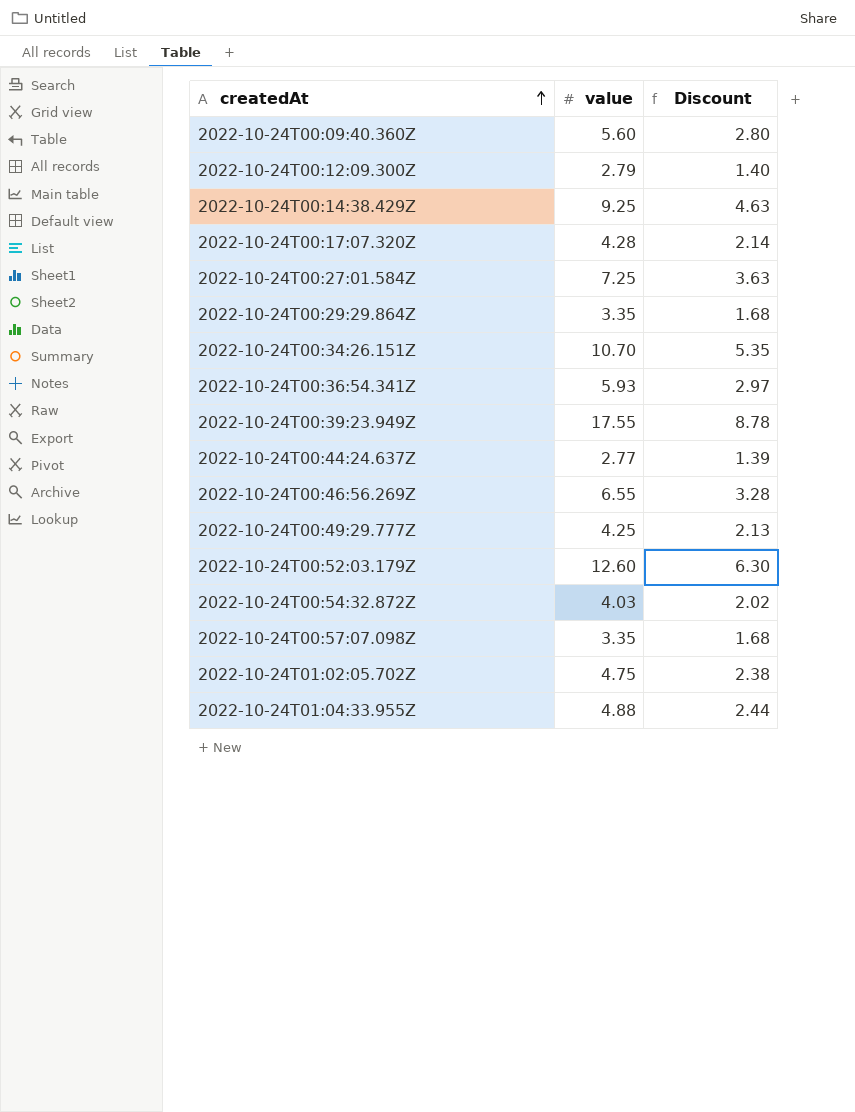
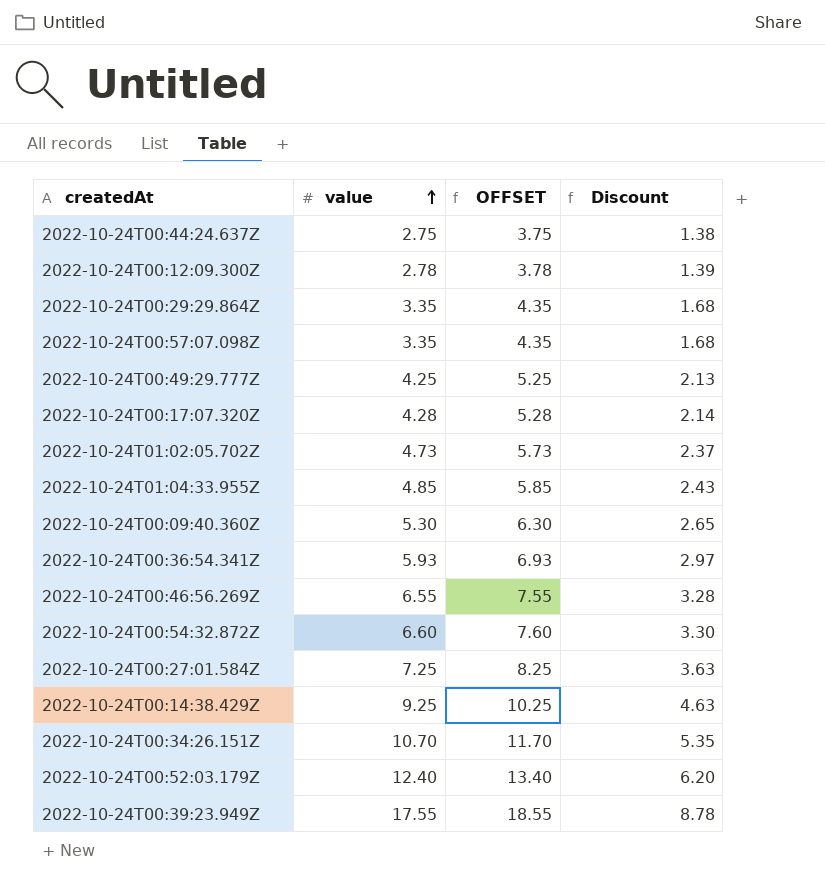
row order: createdAt ascending -> value ascending
column OFFSET | formula: none -> [value] + 1
2022-10-24T00:44:24.637Z | value: 2.77 -> 2.75
2022-10-24T00:44:24.637Z | Discount: 1.39 -> 1.38
2022-10-24T00:12:09.300Z | value: 2.79 -> 2.78
2022-10-24T00:12:09.300Z | Discount: 1.40 -> 1.39
2022-10-24T01:02:05.702Z | value: 4.75 -> 4.73
2022-10-24T01:02:05.702Z | Discount: 2.38 -> 2.37
2022-10-24T01:04:33.955Z | value: 4.88 -> 4.85
2022-10-24T01:04:33.955Z | Discount: 2.44 -> 2.43
2022-10-24T00:09:40.360Z | value: 5.60 -> 5.30
2022-10-24T00:09:40.360Z | Discount: 2.80 -> 2.65
2022-10-24T00:54:32.872Z | value: 4.03 -> 6.60
2022-10-24T00:54:32.872Z | Discount: 2.02 -> 3.30
2022-10-24T00:52:03.179Z | value: 12.60 -> 12.40
2022-10-24T00:52:03.179Z | Discount: 6.30 -> 6.20

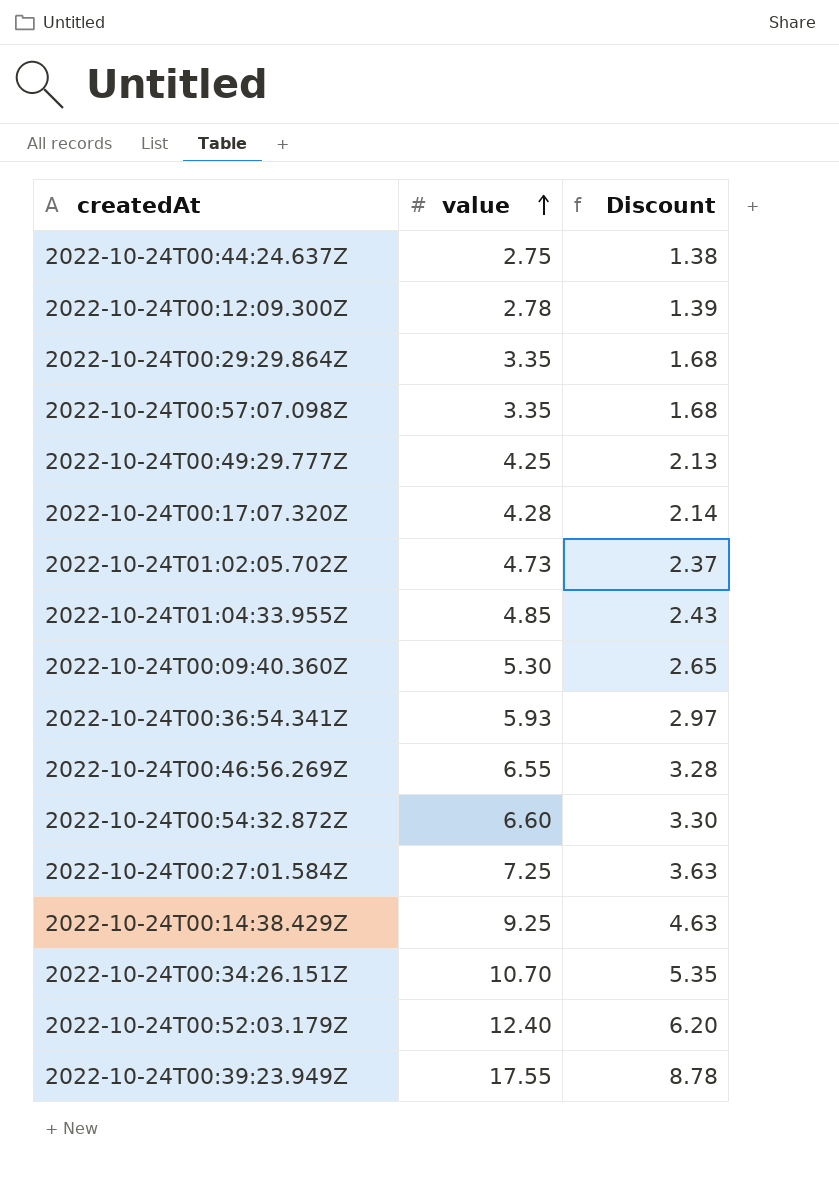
column OFFSET | formula: [value] + 1 -> none

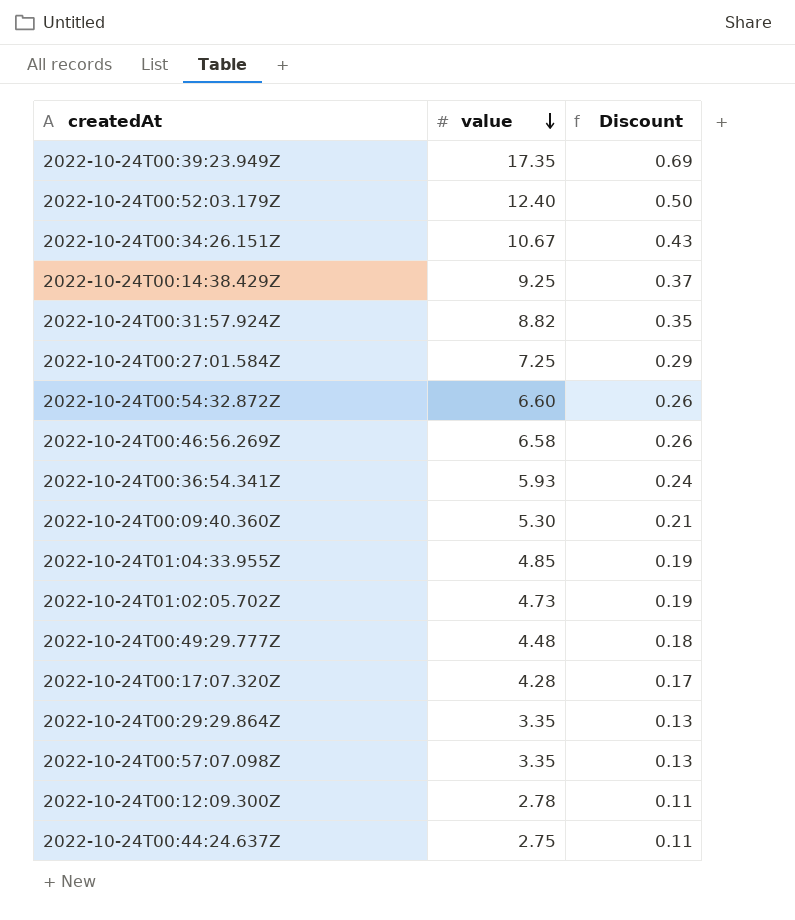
row order: value ascending -> value descending
column Discount | formula: [value] * 0.5 -> [value] * 0.04
2022-10-24T00:39:23.949Z | value: 17.55 -> 17.35
2022-10-24T00:34:26.151Z | value: 10.70 -> 10.67
row 2022-10-24T00:31:57.924Z: none -> 8.82 | 0.35
2022-10-24T00:46:56.269Z | value: 6.55 -> 6.58
2022-10-24T00:49:29.777Z | value: 4.25 -> 4.48

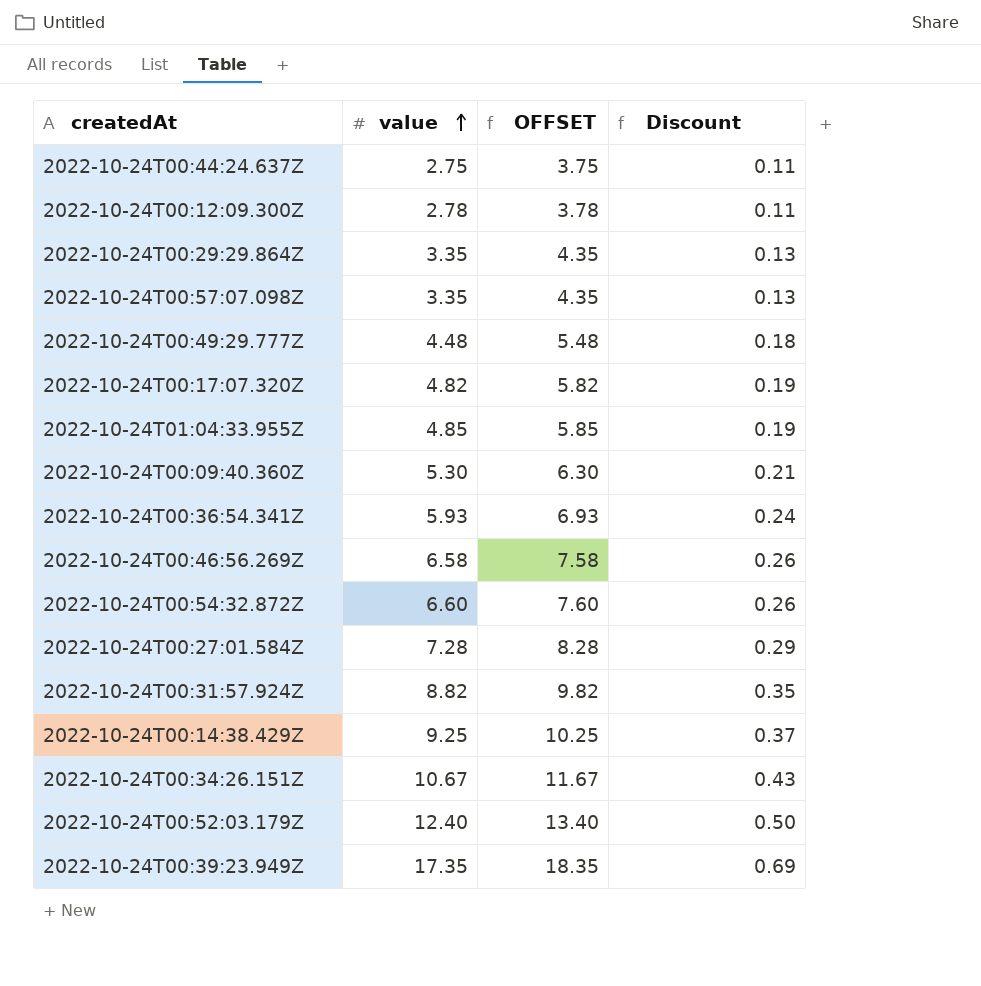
row order: value descending -> value ascending
column OFFSET | formula: none -> [value] + 1
row 2022-10-24T01:02:05.702Z: 4.73 | 0.19 -> none
2022-10-24T00:17:07.320Z | value: 4.28 -> 4.82
2022-10-24T00:17:07.320Z | Discount: 0.17 -> 0.19
2022-10-24T00:27:01.584Z | value: 7.25 -> 7.28

